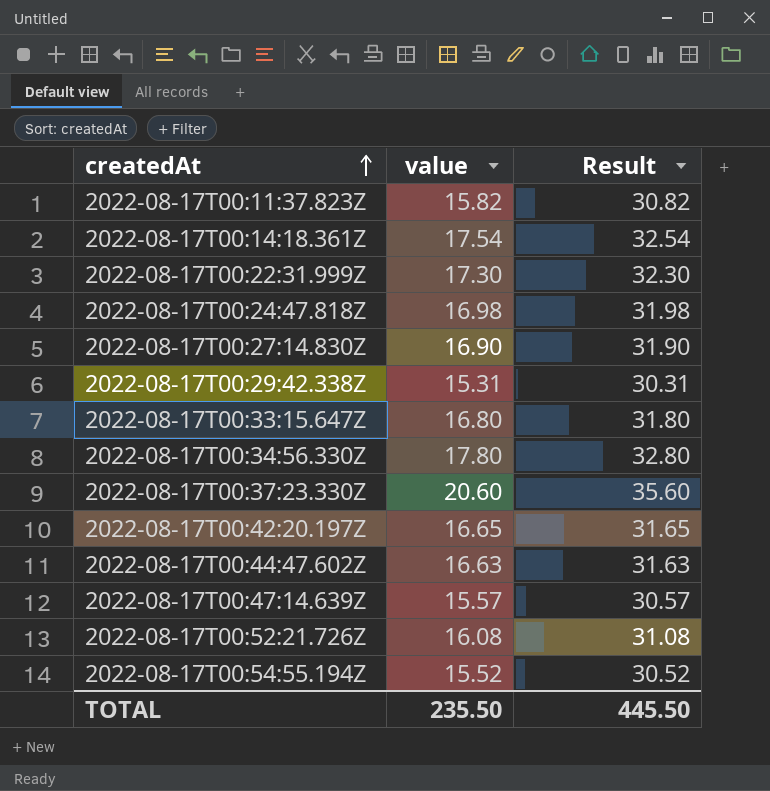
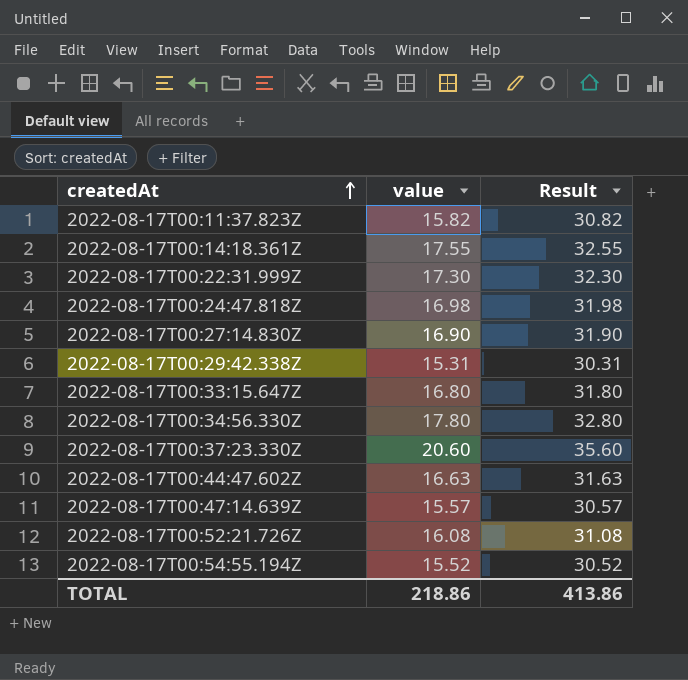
row 2022-08-17T00:42:20.197Z: 16.65 | 31.65 -> none
2022-08-17T00:14:18.361Z | value: 17.54 -> 17.55
2022-08-17T00:14:18.361Z | Result: 32.54 -> 32.55
TOTAL | value: 235.50 -> 218.86
TOTAL | Result: 445.50 -> 413.86

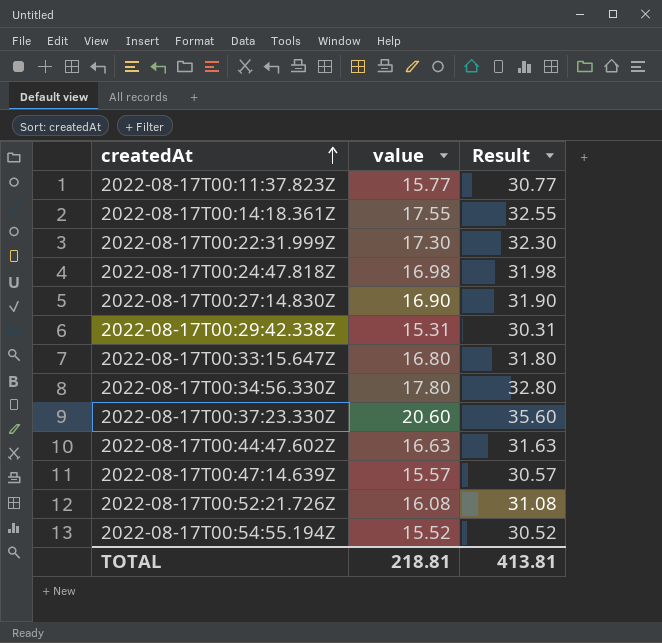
2022-08-17T00:11:37.823Z | value: 15.82 -> 15.77
2022-08-17T00:11:37.823Z | Result: 30.82 -> 30.77
TOTAL | value: 218.86 -> 218.81
TOTAL | Result: 413.86 -> 413.81

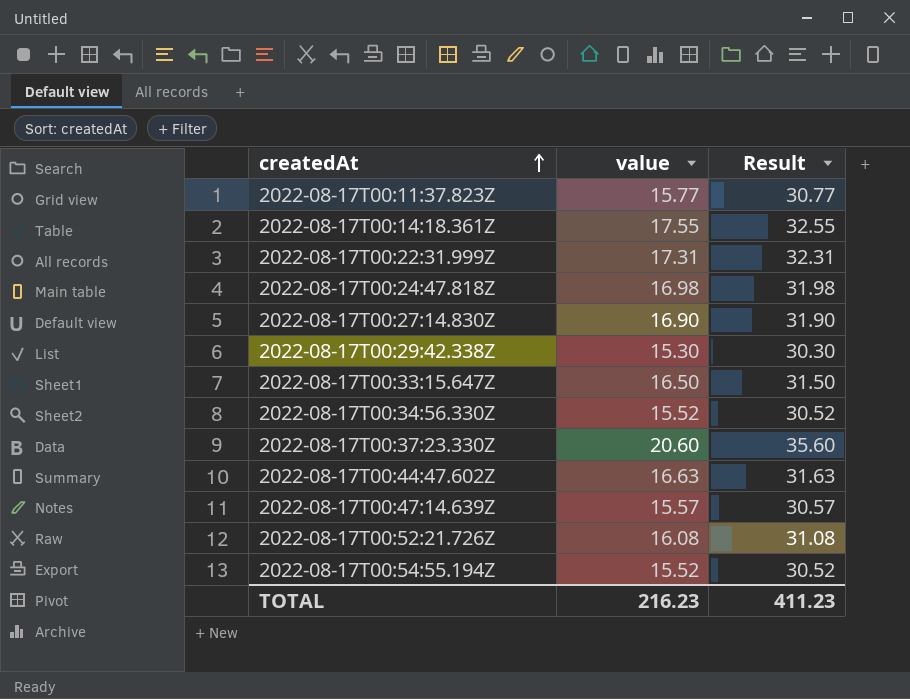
2022-08-17T00:22:31.999Z | value: 17.30 -> 17.31
2022-08-17T00:22:31.999Z | Result: 32.30 -> 32.31
2022-08-17T00:29:42.338Z | value: 15.31 -> 15.30
2022-08-17T00:29:42.338Z | Result: 30.31 -> 30.30
2022-08-17T00:33:15.647Z | value: 16.80 -> 16.50
2022-08-17T00:33:15.647Z | Result: 31.80 -> 31.50
2022-08-17T00:34:56.330Z | value: 17.80 -> 15.52
2022-08-17T00:34:56.330Z | Result: 32.80 -> 30.52
TOTAL | value: 218.81 -> 216.23
TOTAL | Result: 413.81 -> 411.23

